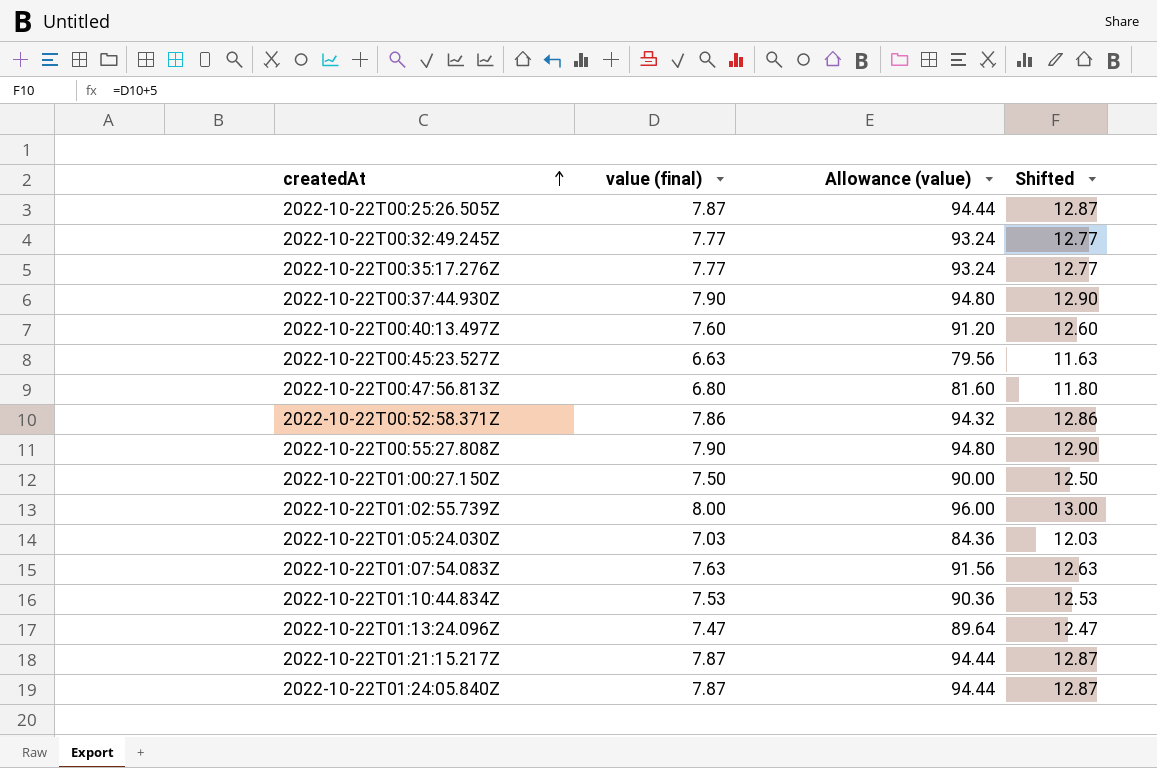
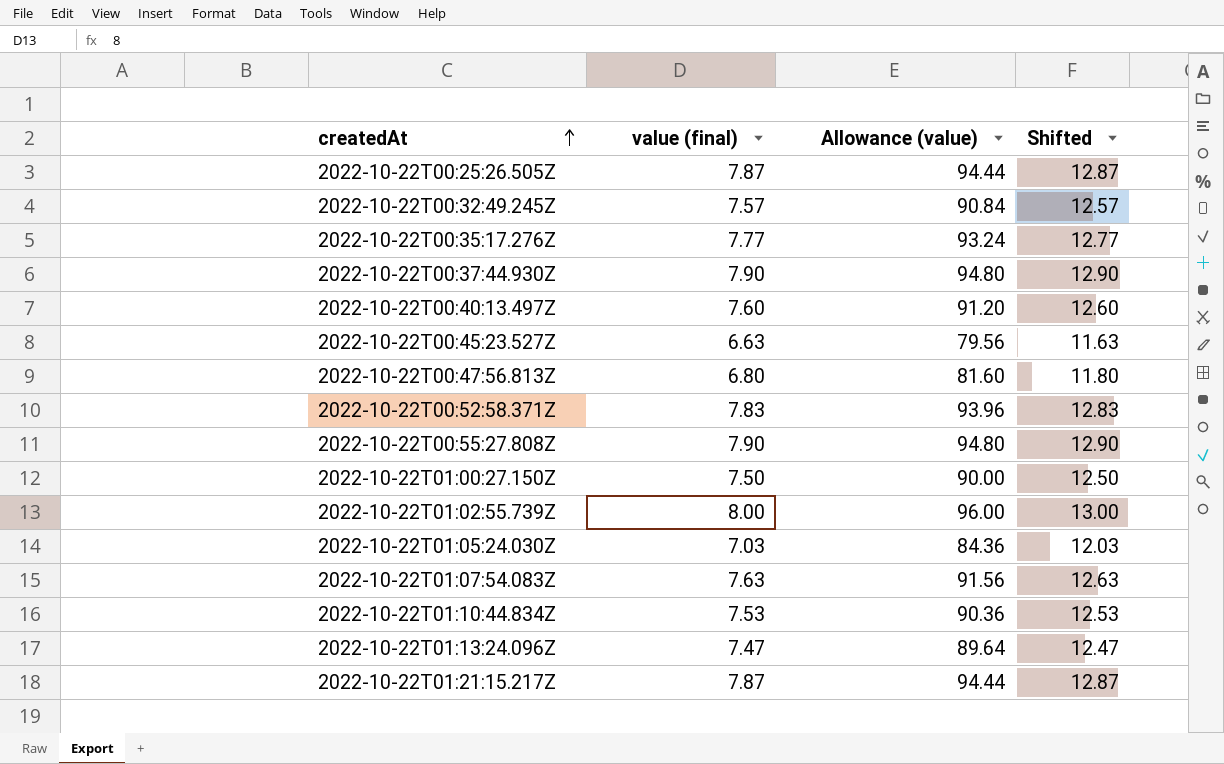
row 2022-10-22T01:24:05.840Z: 7.87 | 94.44 | 12.87 -> none
2022-10-22T00:32:49.245Z | value (final): 7.77 -> 7.57
2022-10-22T00:32:49.245Z | Allowance (value): 93.24 -> 90.84
2022-10-22T00:32:49.245Z | Shifted: 12.77 -> 12.57
2022-10-22T00:52:58.371Z | value (final): 7.86 -> 7.83
2022-10-22T00:52:58.371Z | Allowance (value): 94.32 -> 93.96
2022-10-22T00:52:58.371Z | Shifted: 12.86 -> 12.83

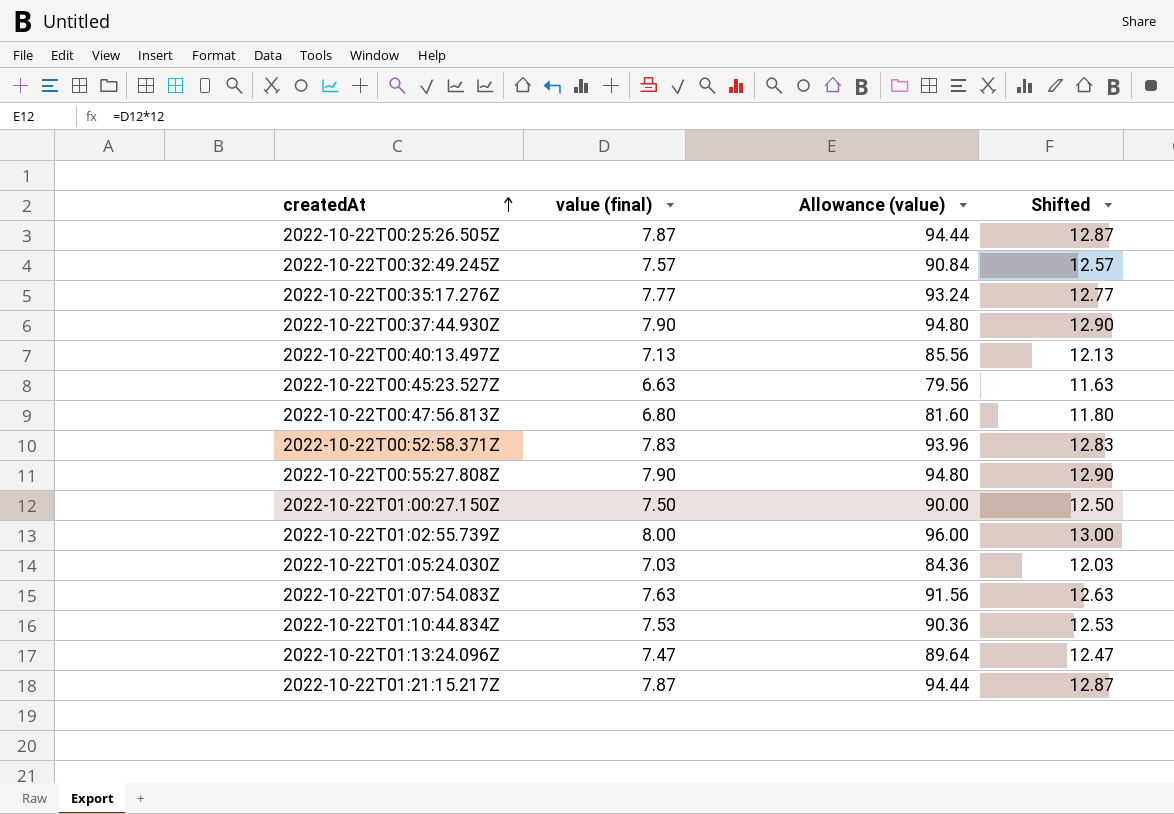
2022-10-22T00:40:13.497Z | value (final): 7.60 -> 7.13
2022-10-22T00:40:13.497Z | Allowance (value): 91.20 -> 85.56
2022-10-22T00:40:13.497Z | Shifted: 12.60 -> 12.13

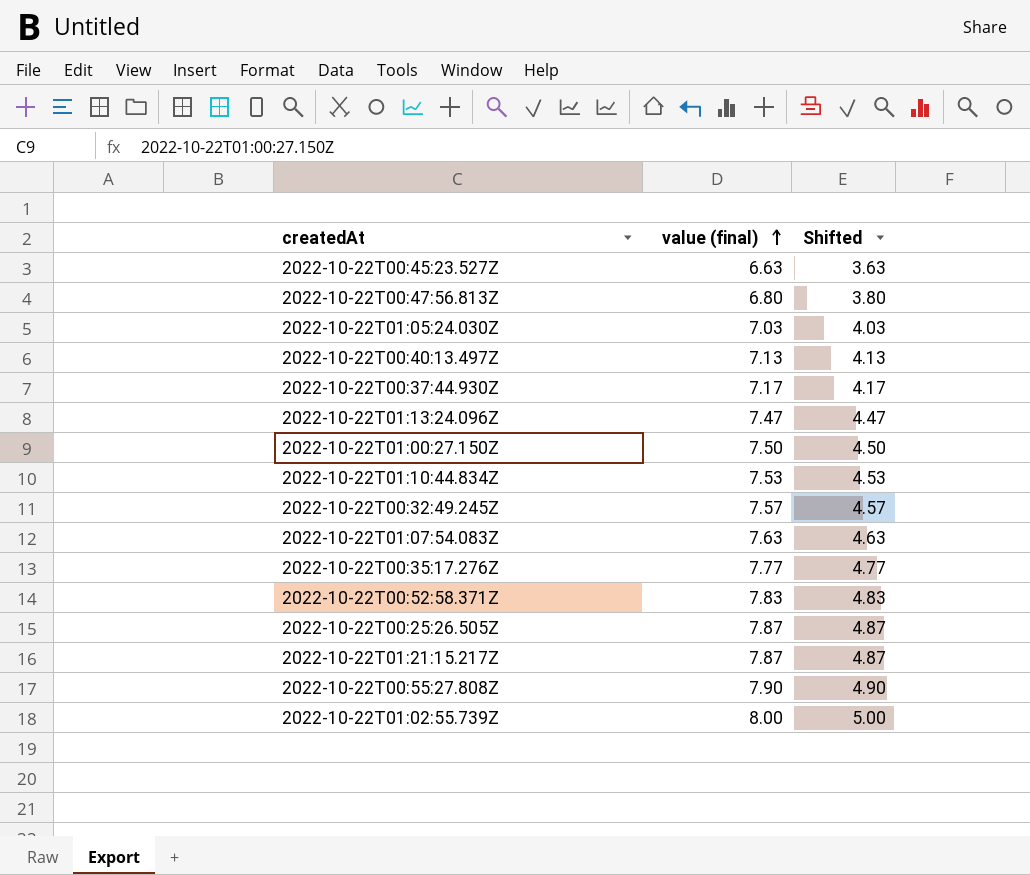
row order: createdAt ascending -> value (final) ascending
column Allowance (value) | formula: [value (final)] * 12 -> none
column Shifted | formula: [value (final)] + 5 -> [value (final)] - 3
2022-10-22T00:37:44.930Z | value (final): 7.90 -> 7.17

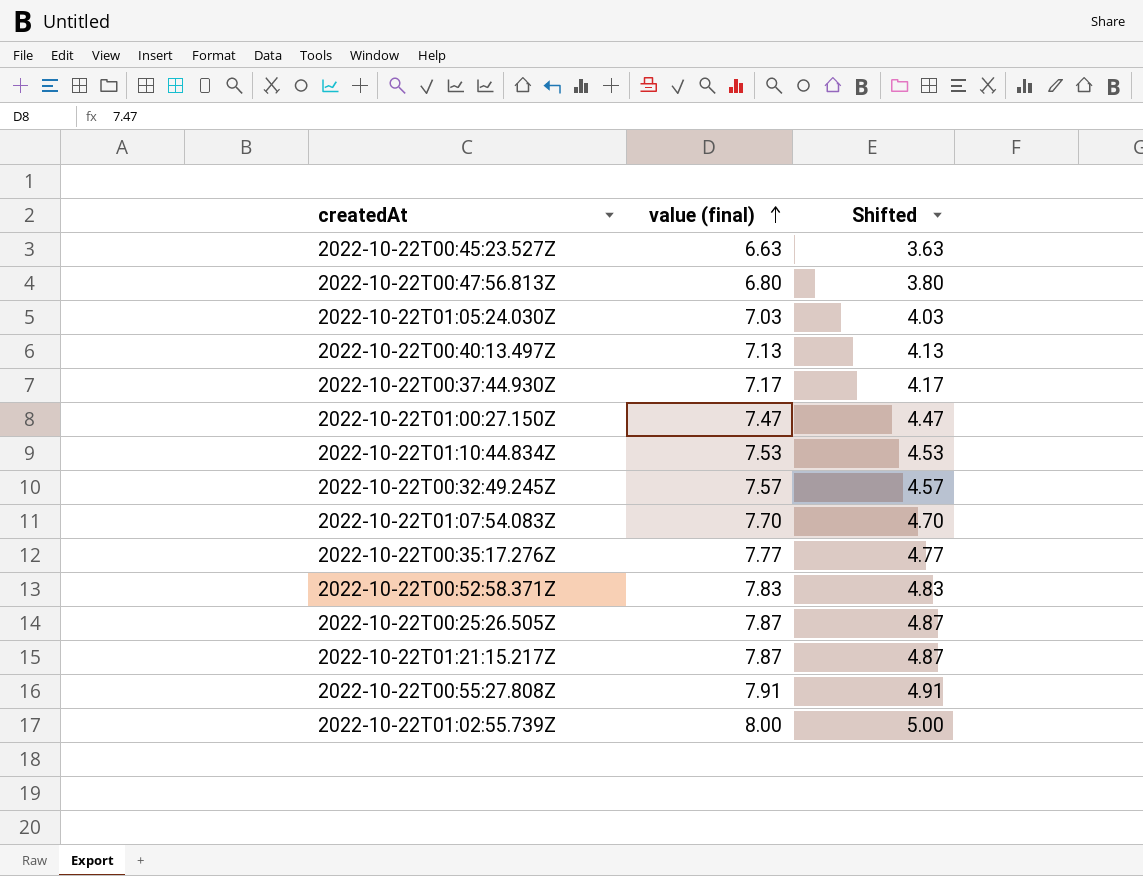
row 2022-10-22T01:13:24.096Z: 7.47 | 4.47 -> none
2022-10-22T01:00:27.150Z | value (final): 7.50 -> 7.47
2022-10-22T01:00:27.150Z | Shifted: 4.50 -> 4.47
2022-10-22T01:07:54.083Z | value (final): 7.63 -> 7.70
2022-10-22T01:07:54.083Z | Shifted: 4.63 -> 4.70
2022-10-22T00:55:27.808Z | value (final): 7.90 -> 7.91
2022-10-22T00:55:27.808Z | Shifted: 4.90 -> 4.91

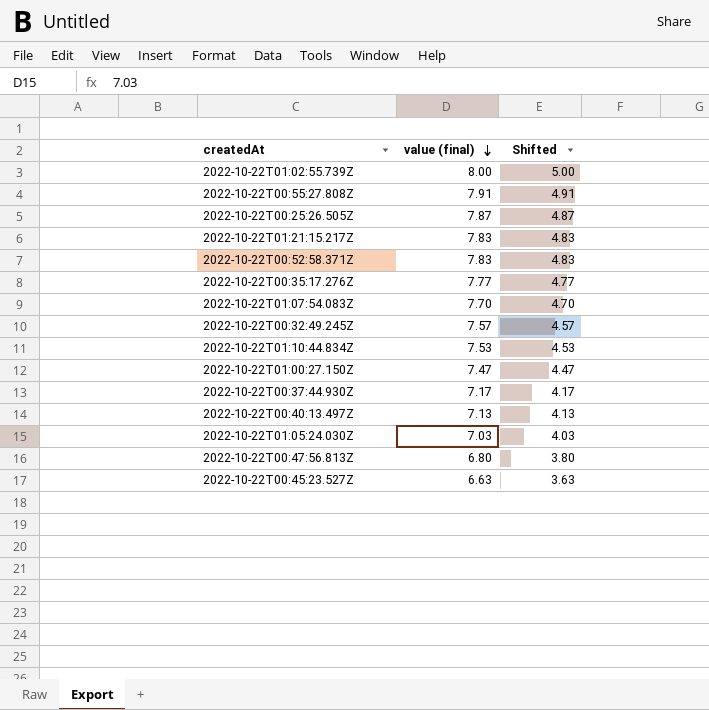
row order: value (final) ascending -> value (final) descending
2022-10-22T01:21:15.217Z | value (final): 7.87 -> 7.83
2022-10-22T01:21:15.217Z | Shifted: 4.87 -> 4.83

